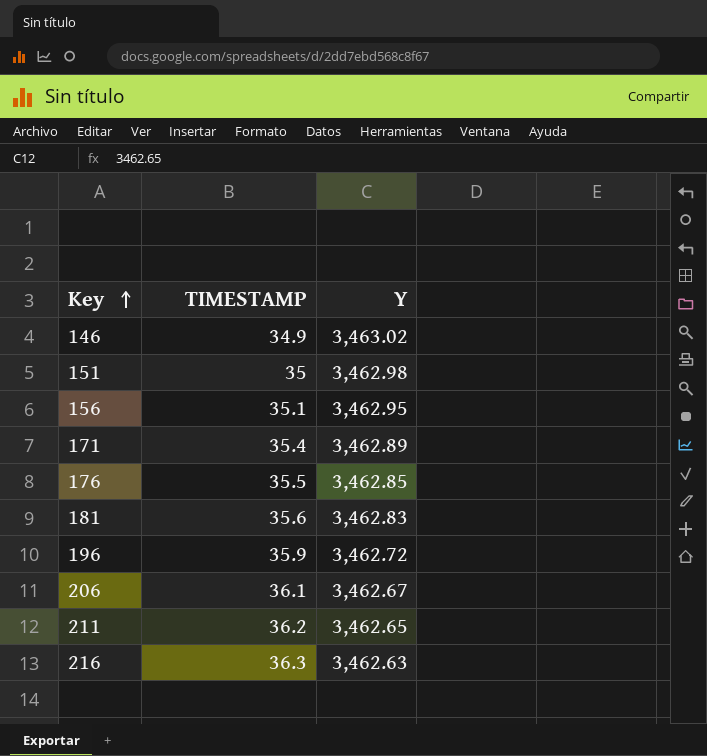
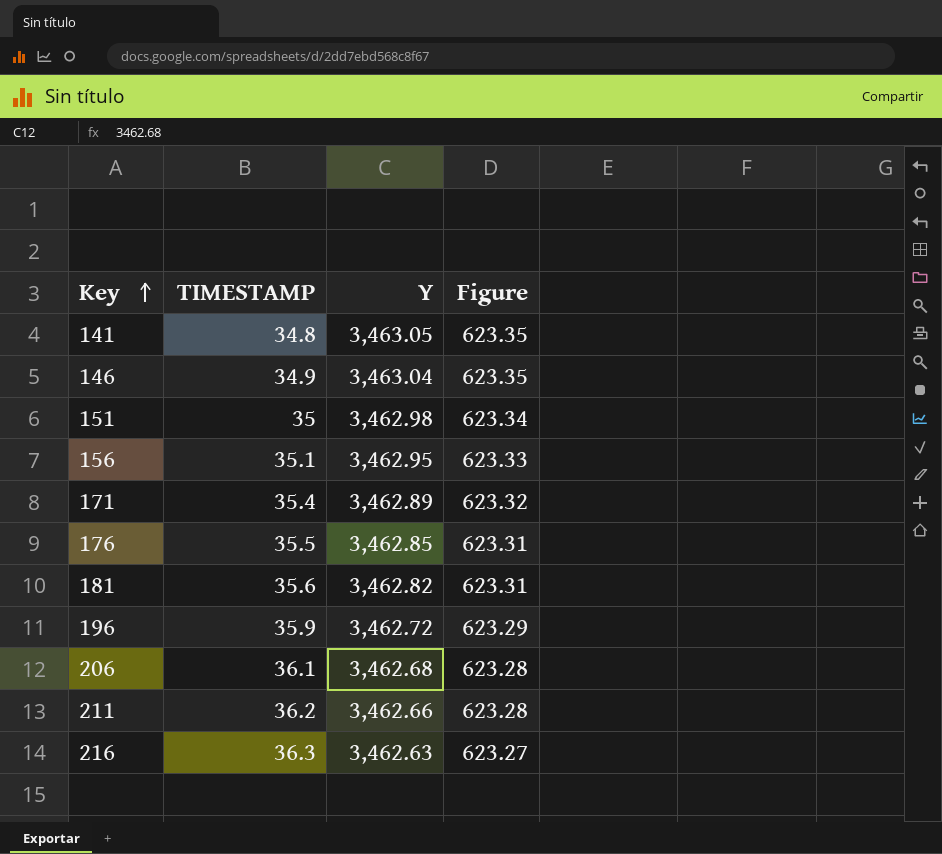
column Figure | formula: none -> [Y] * 0.18
row 141: none -> 34.8 | 3,463.05 | 623.35
146 | Y: 3,463.02 -> 3,463.04
181 | Y: 3,462.83 -> 3,462.82
206 | Y: 3,462.67 -> 3,462.68
211 | Y: 3,462.65 -> 3,462.66

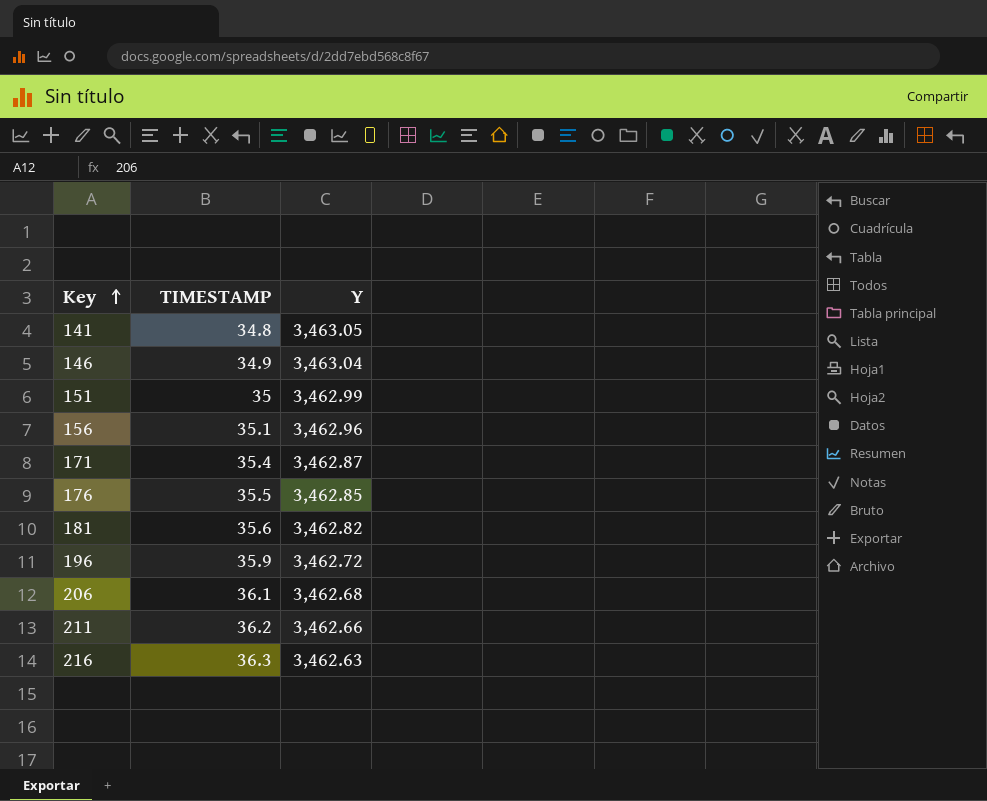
column Figure | formula: [Y] * 0.18 -> none
151 | Y: 3,462.98 -> 3,462.99
156 | Y: 3,462.95 -> 3,462.96
171 | Y: 3,462.89 -> 3,462.87

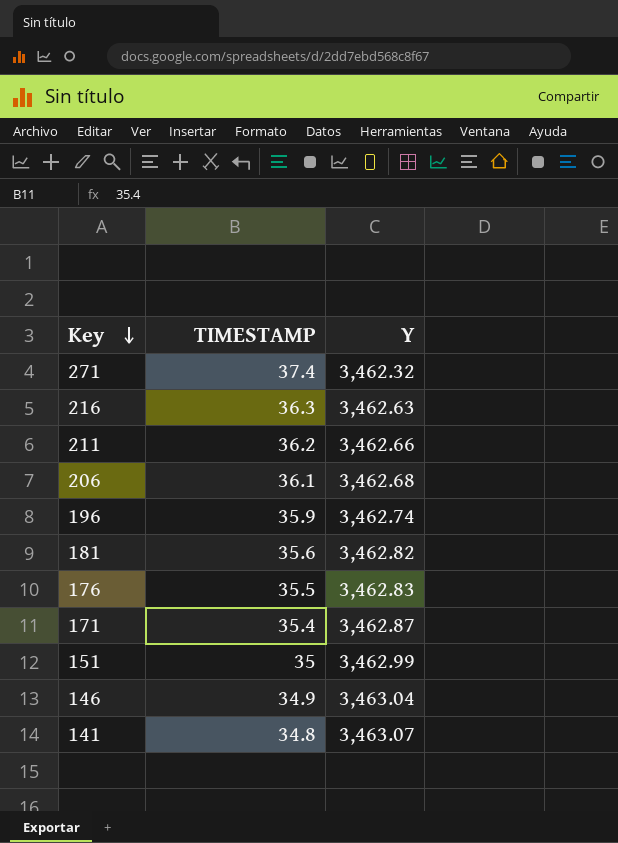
row order: Key ascending -> Key descending
row 156: 35.1 | 3,462.96 -> none
row 271: none -> 37.4 | 3,462.32
196 | Y: 3,462.72 -> 3,462.74
176 | Y: 3,462.85 -> 3,462.83
141 | Y: 3,463.05 -> 3,463.07

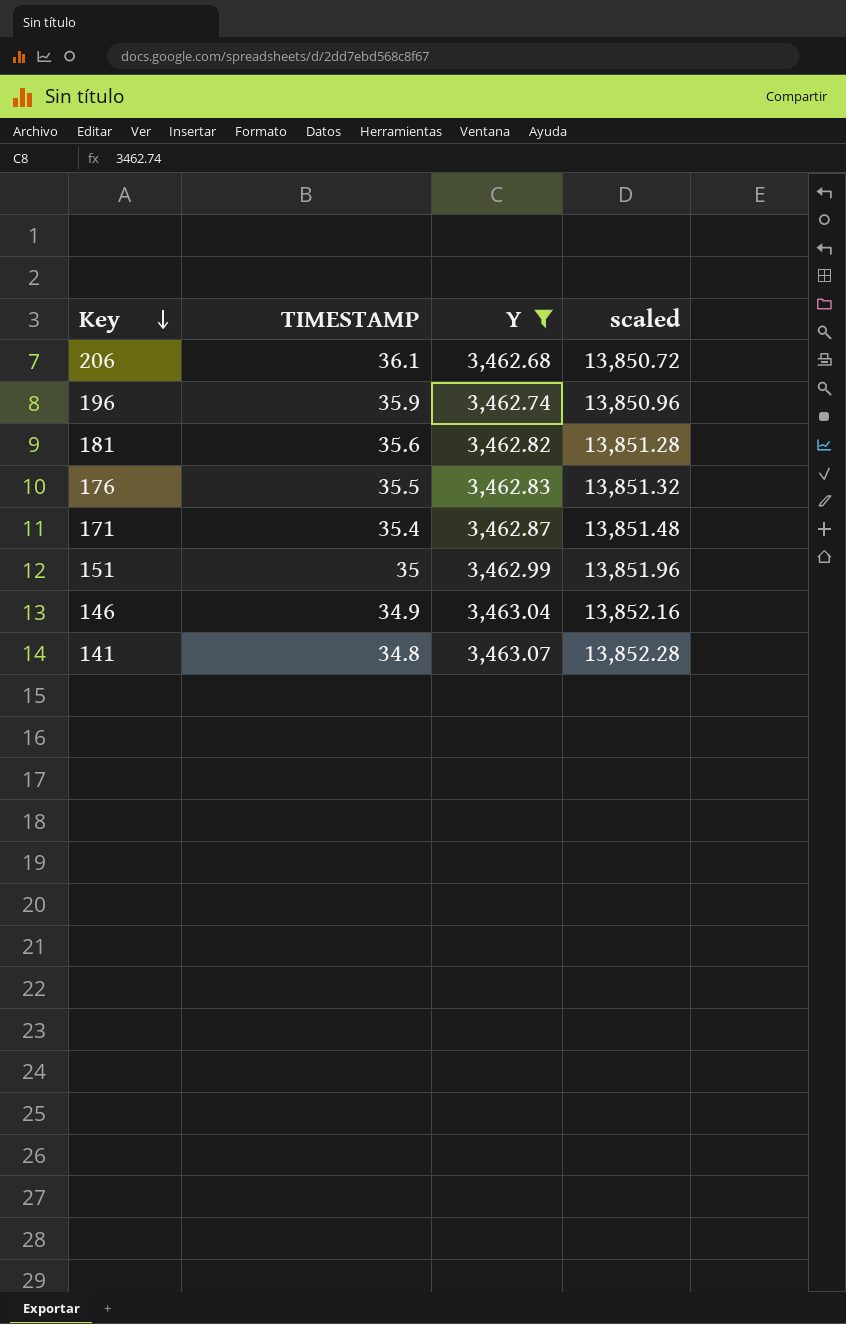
filter: none -> Y >= 3,462.68
column scaled | formula: none -> [Y] * 4

